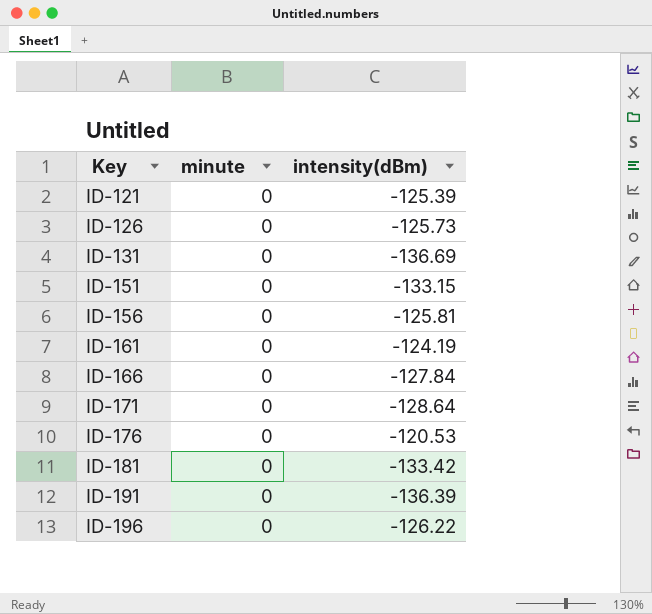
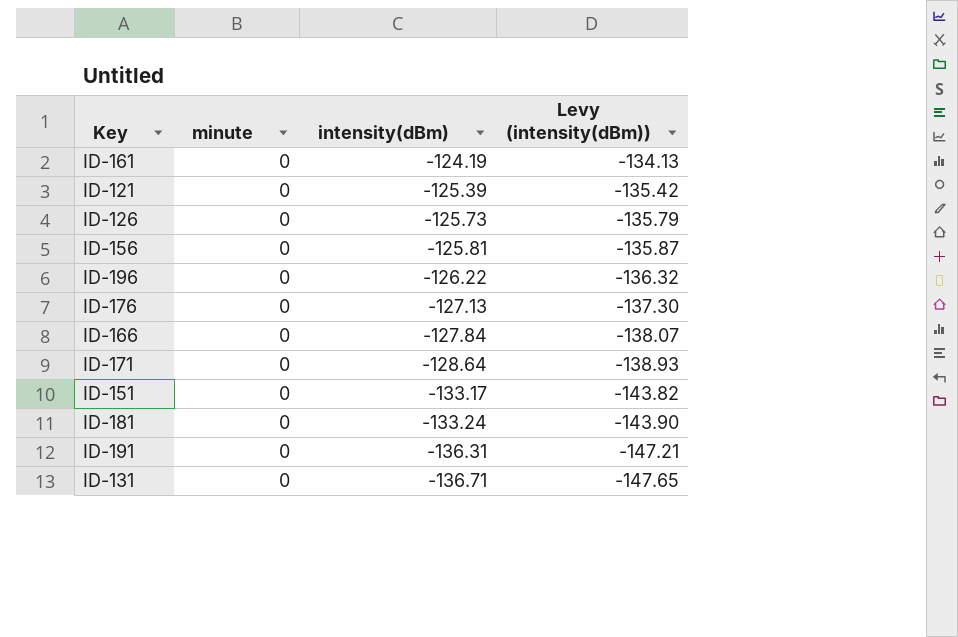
row order: Key ascending -> intensity(dBm) descending
column Levy (intensity(dBm)) | formula: none -> [intensity(dBm)] * 1.08
ID-176 | intensity(dBm): -120.53 -> -127.13
ID-151 | intensity(dBm): -133.15 -> -133.17
ID-181 | intensity(dBm): -133.42 -> -133.24
ID-191 | intensity(dBm): -136.39 -> -136.31
ID-131 | intensity(dBm): -136.69 -> -136.71

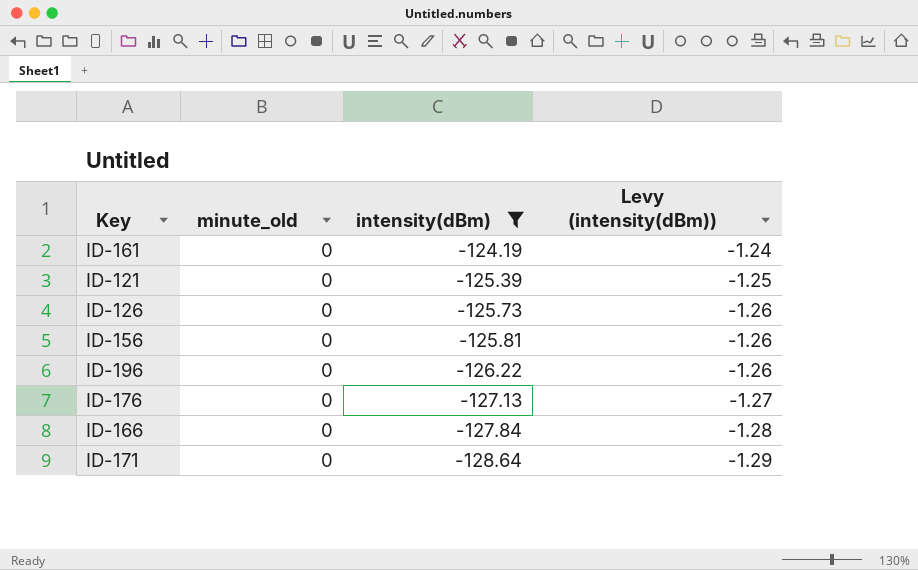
filter: none -> intensity(dBm) >= -128.64
column name: minute -> minute_old
column Levy (intensity(dBm)) | formula: [intensity(dBm)] * 1.08 -> [intensity(dBm)] * 0.01

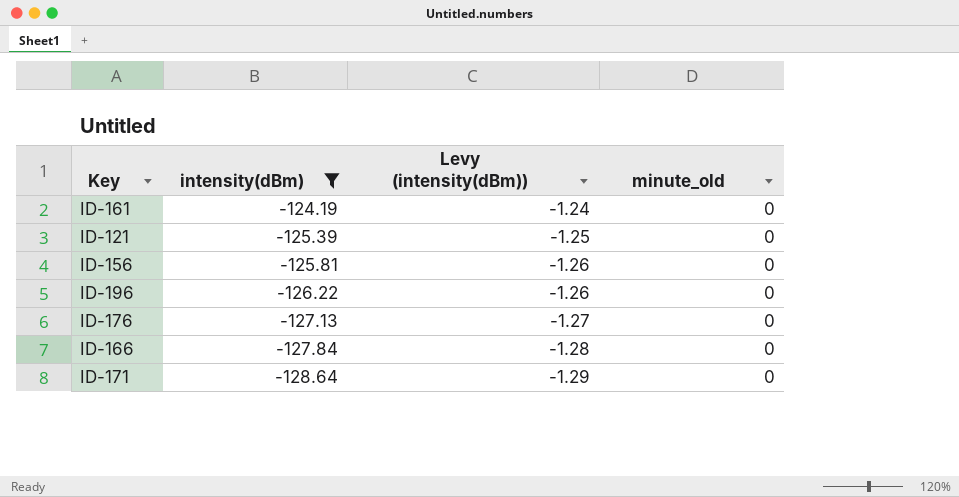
column minute_old | position: 2 -> 4
row ID-126: 0 | -125.73 | -1.26 -> none

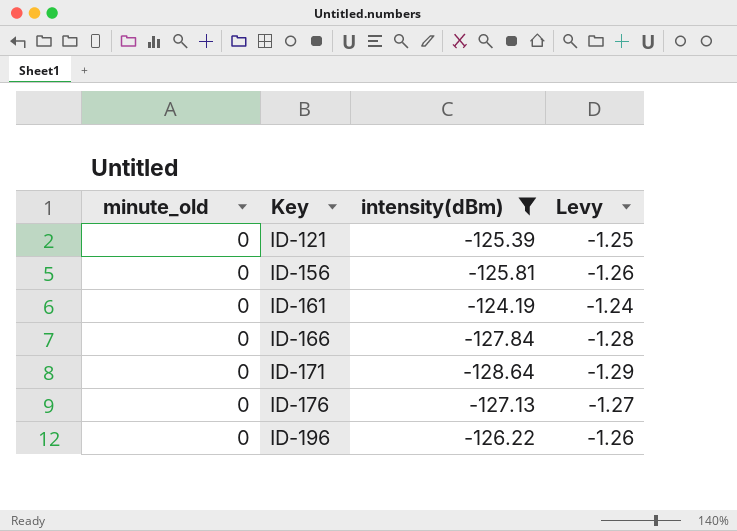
row order: intensity(dBm) descending -> Key ascending
column minute_old | position: 4 -> 1
column name: Levy (intensity(dBm)) -> Levy

